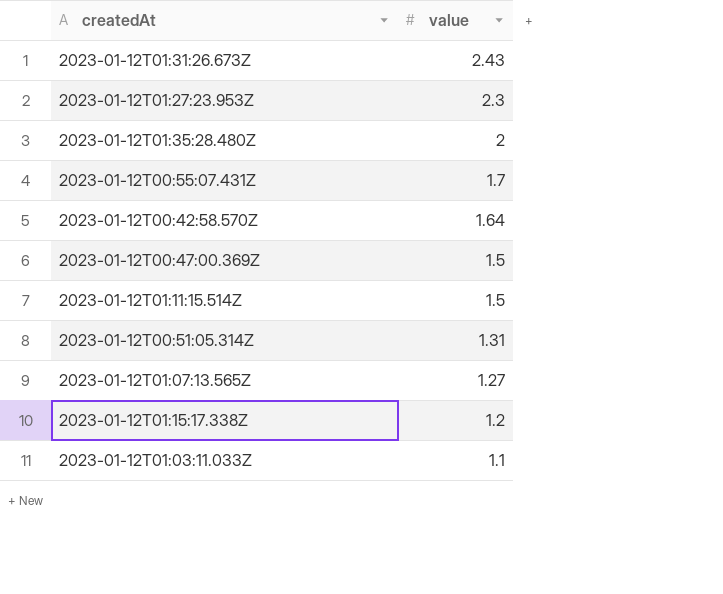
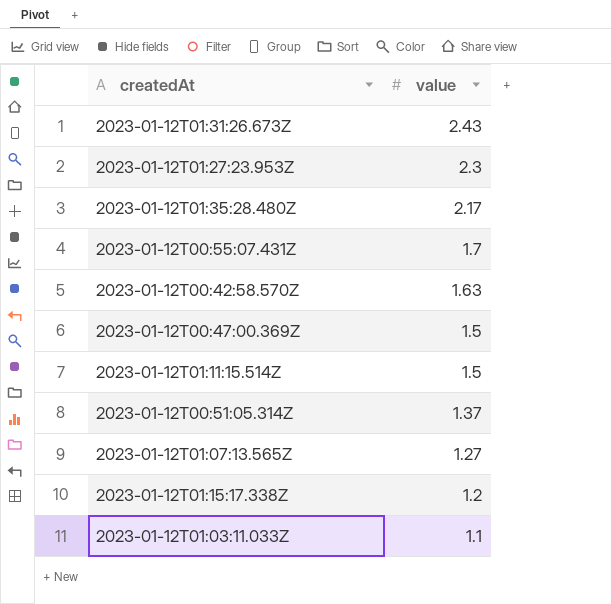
2023-01-12T01:35:28.480Z | value: 2 -> 2.17
2023-01-12T00:42:58.570Z | value: 1.64 -> 1.63
2023-01-12T00:51:05.314Z | value: 1.31 -> 1.37

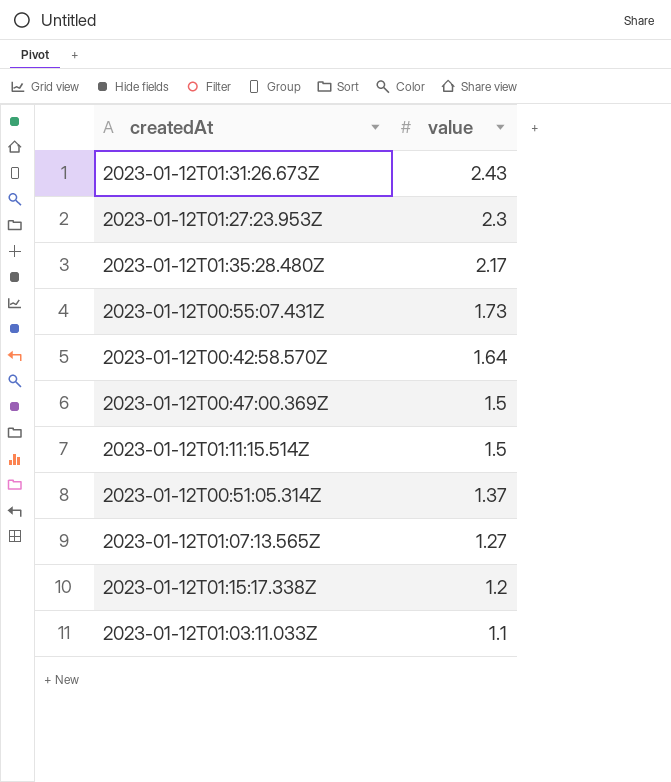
2023-01-12T00:55:07.431Z | value: 1.7 -> 1.73
2023-01-12T00:42:58.570Z | value: 1.63 -> 1.64

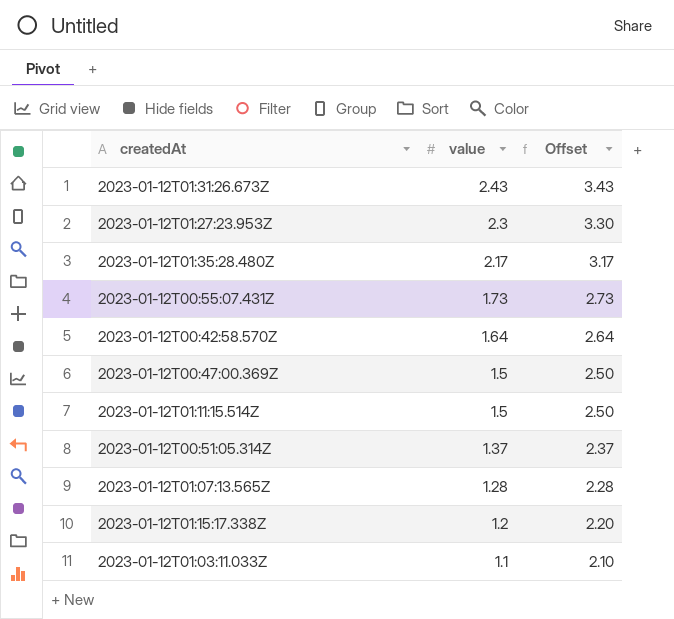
column Offset | formula: none -> [value] + 1
2023-01-12T01:07:13.565Z | value: 1.27 -> 1.28

